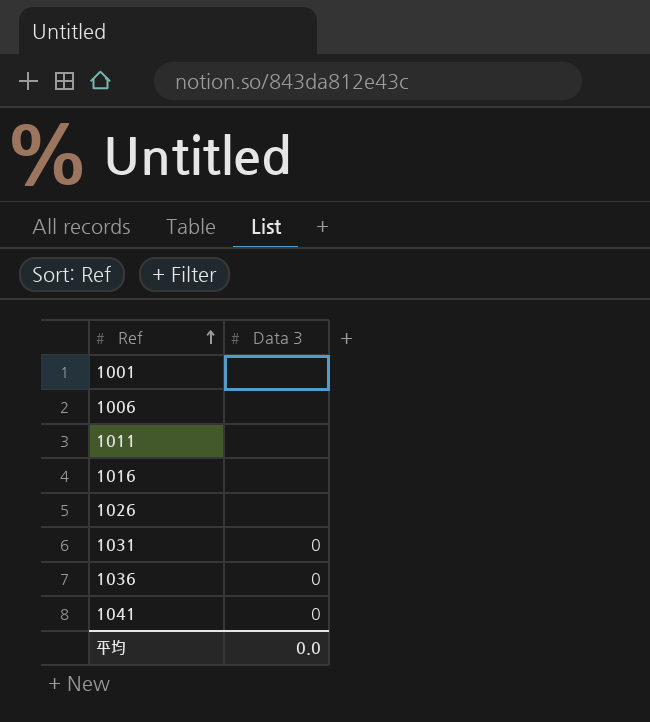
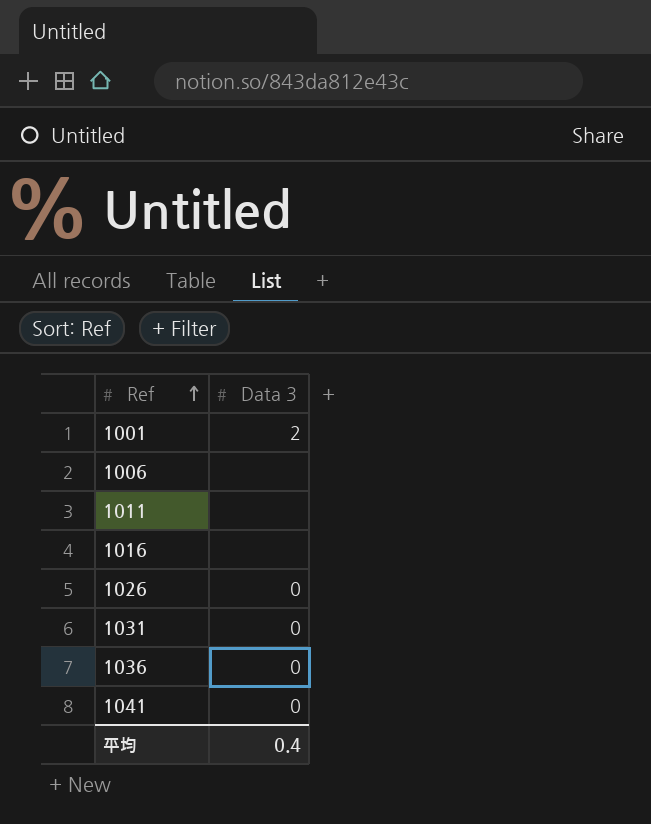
1001 | Data 3: none -> 2
1026 | Data 3: none -> 0
平均 | Data 3: 0.0 -> 0.4

